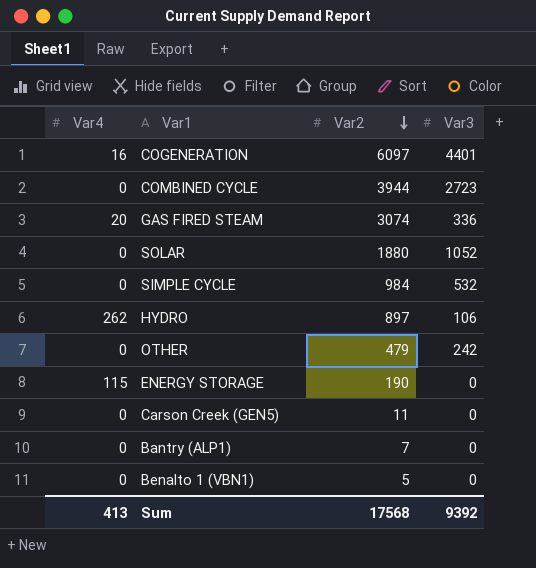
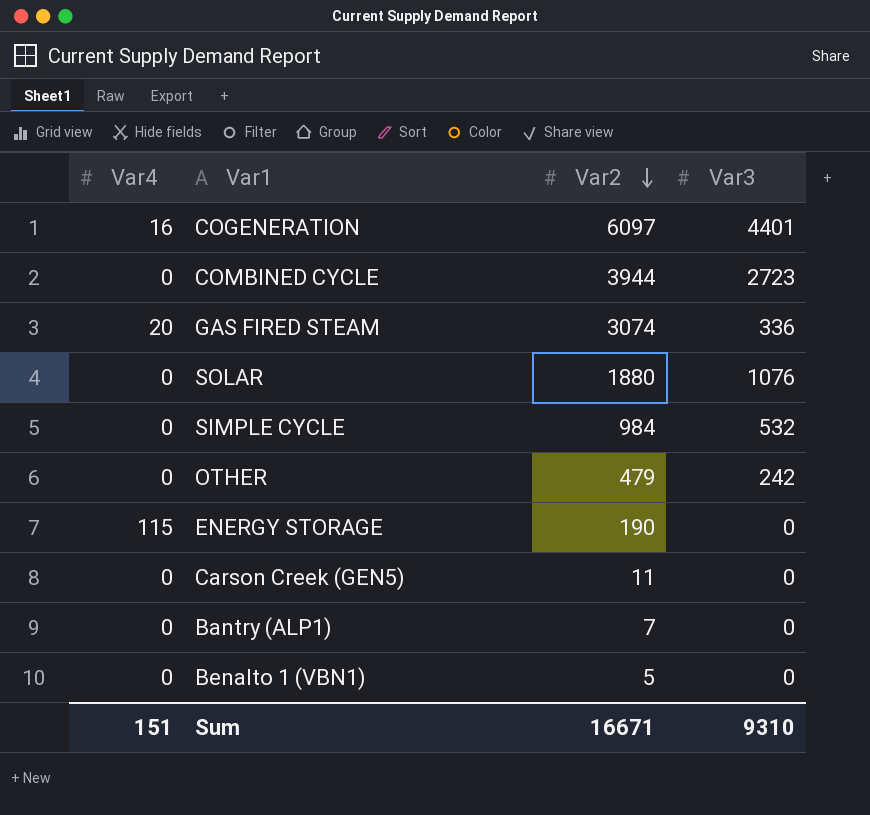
row HYDRO: 262 | 897 | 106 -> none
SOLAR | Var3: 1052 -> 1076
Sum | Var4: 413 -> 151
Sum | Var2: 17568 -> 16671
Sum | Var3: 9392 -> 9310

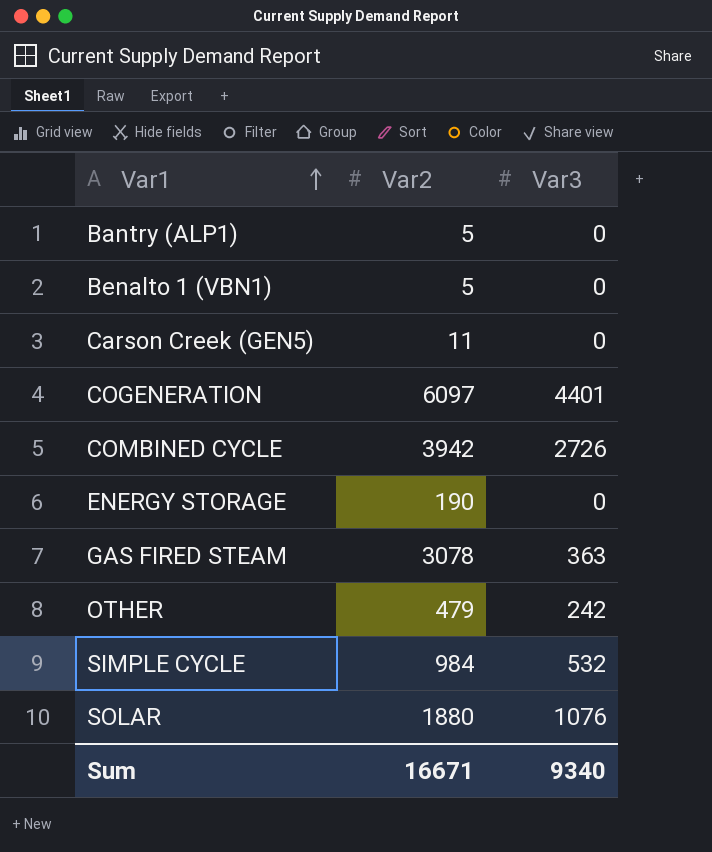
row order: Var2 descending -> Var1 ascending
column Var4 | position: 1 -> none
Bantry (ALP1) | Var2: 7 -> 5
COMBINED CYCLE | Var2: 3944 -> 3942
COMBINED CYCLE | Var3: 2723 -> 2726
GAS FIRED STEAM | Var2: 3074 -> 3078
GAS FIRED STEAM | Var3: 336 -> 363
Sum | Var3: 9310 -> 9340

